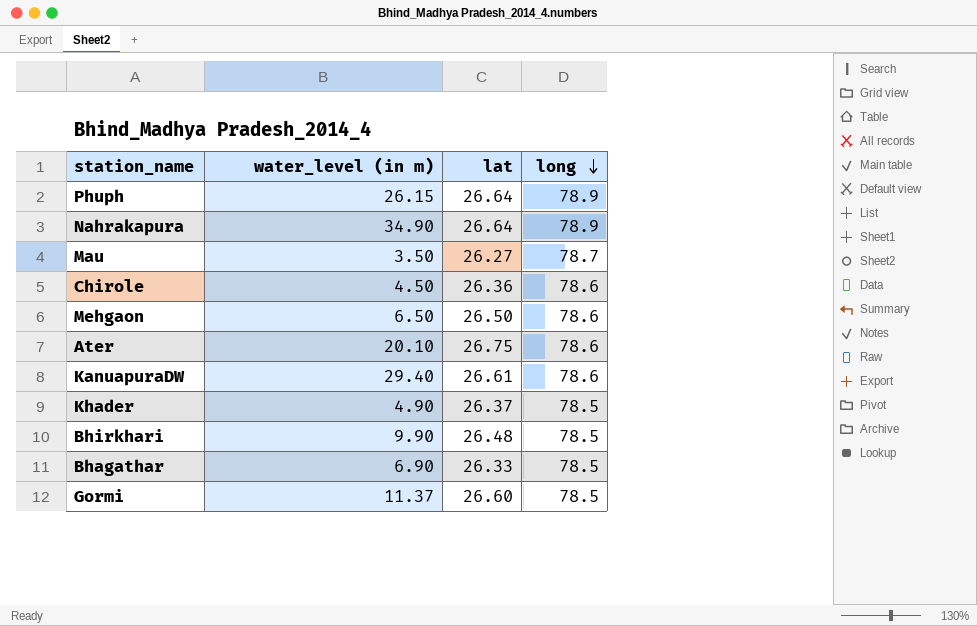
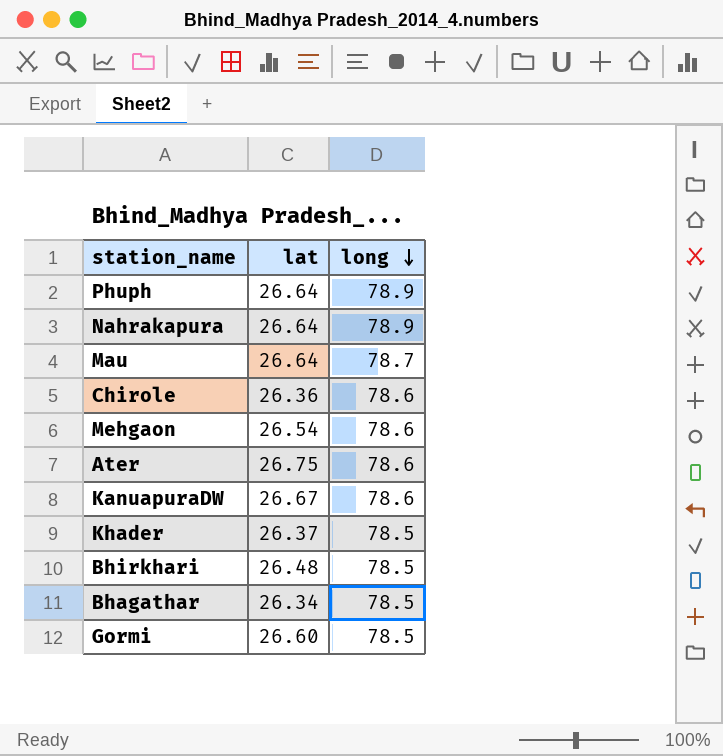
column water_level (in m) | position: 2 -> none
Mau | lat: 26.27 -> 26.64
Mehgaon | lat: 26.50 -> 26.54
KanuapuraDW | lat: 26.61 -> 26.67
Bhagathar | lat: 26.33 -> 26.34

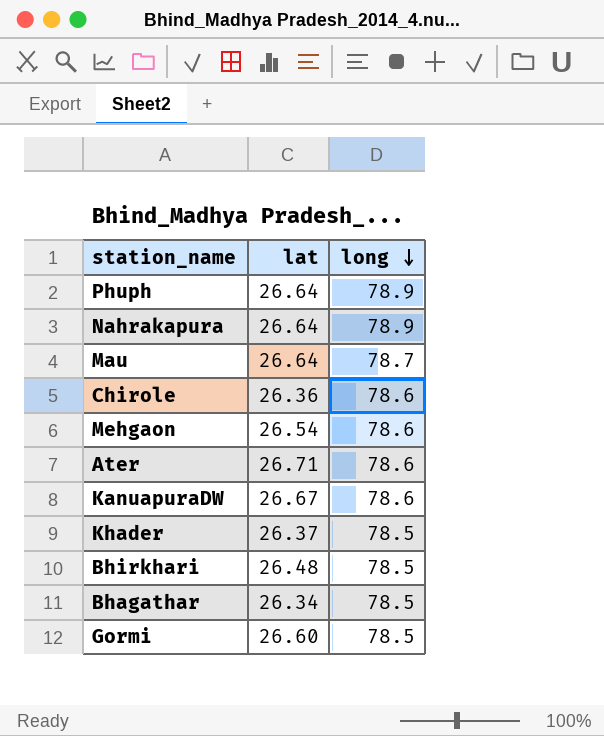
Ater | lat: 26.75 -> 26.71

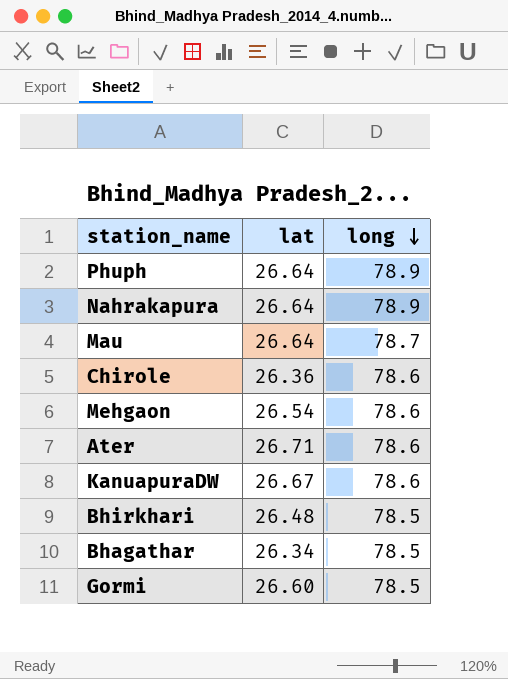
row Khader: 26.37 | 78.5 -> none

